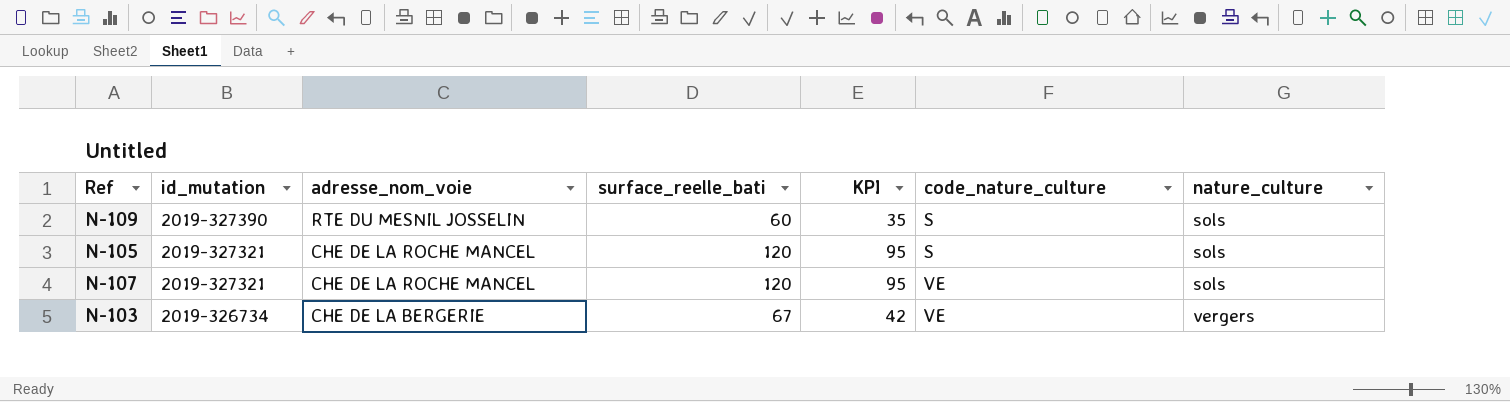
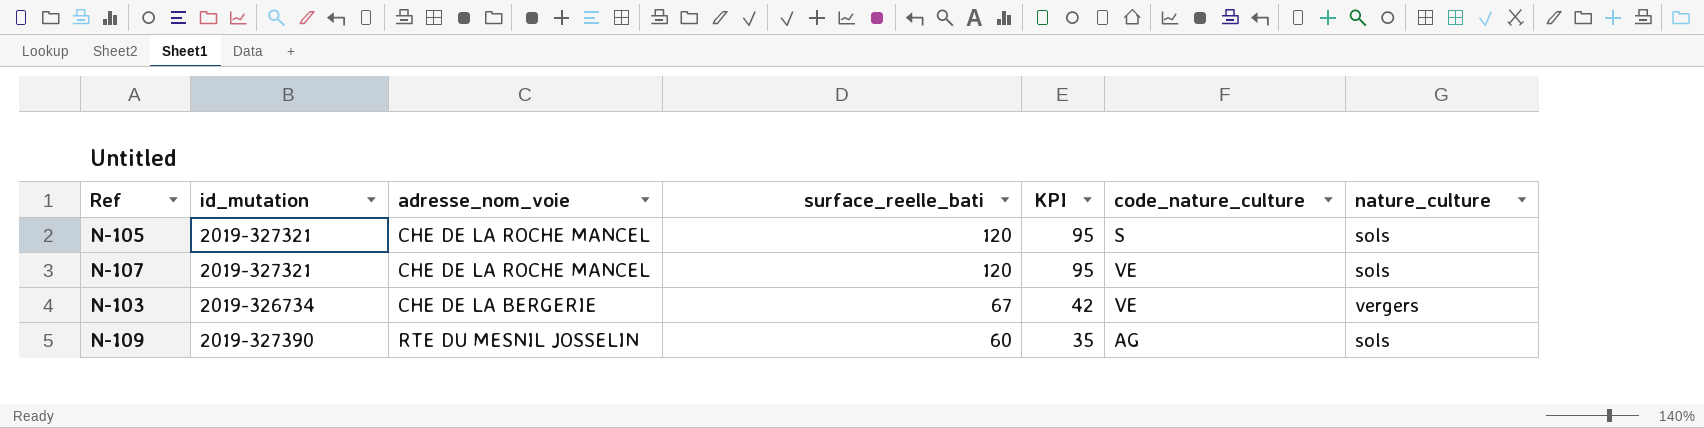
row order: id_mutation descending -> surface_reelle_bati descending
N-109 | code_nature_culture: S -> AG

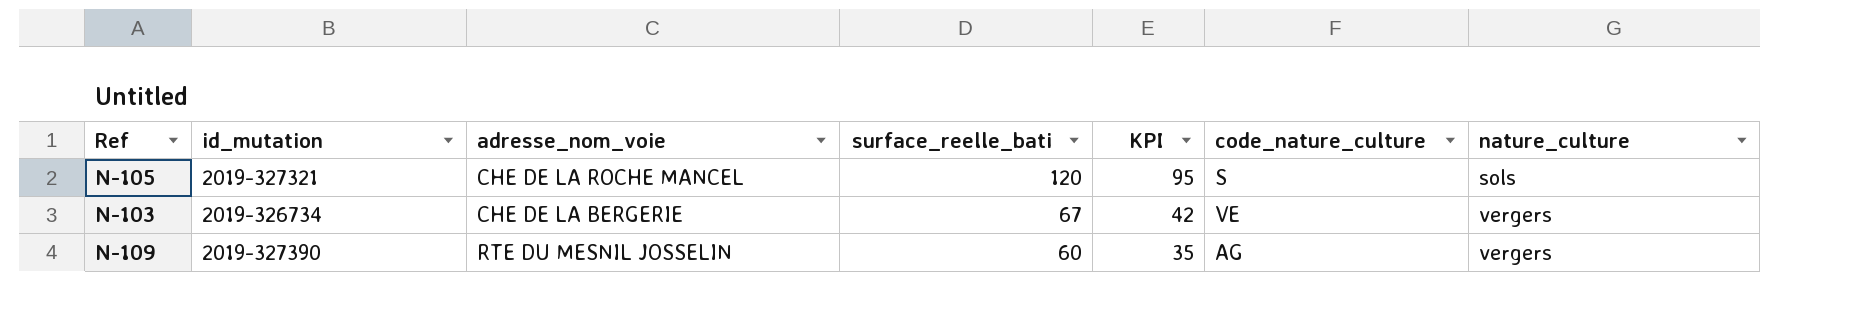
row N-107: 2019-327321 | CHE DE LA ROCHE MANCEL | 120 | 95 | VE | sols -> none
N-109 | nature_culture: sols -> vergers

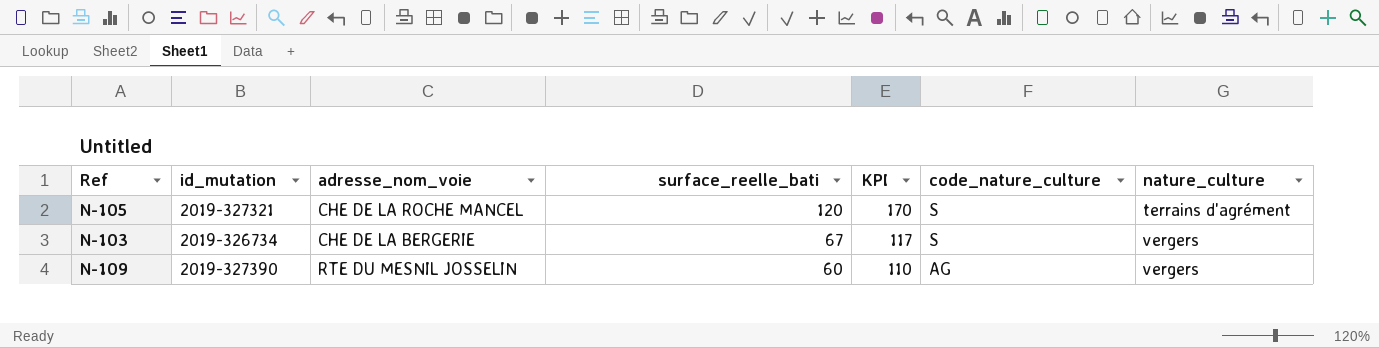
column KPI | formula: [surface_reelle_bati] - 25 -> [surface_reelle_bati] + 50
N-105 | nature_culture: sols -> terrains d'agrément
N-103 | code_nature_culture: VE -> S

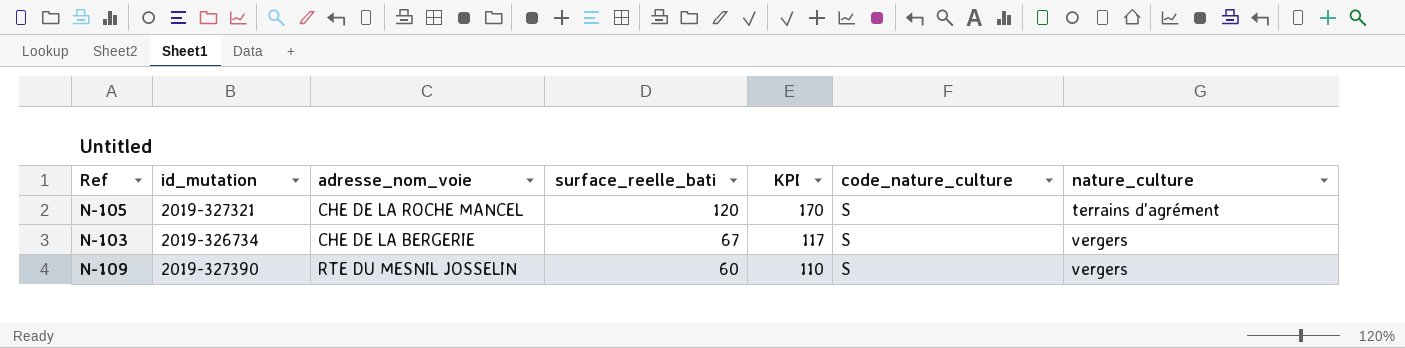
N-109 | code_nature_culture: AG -> S

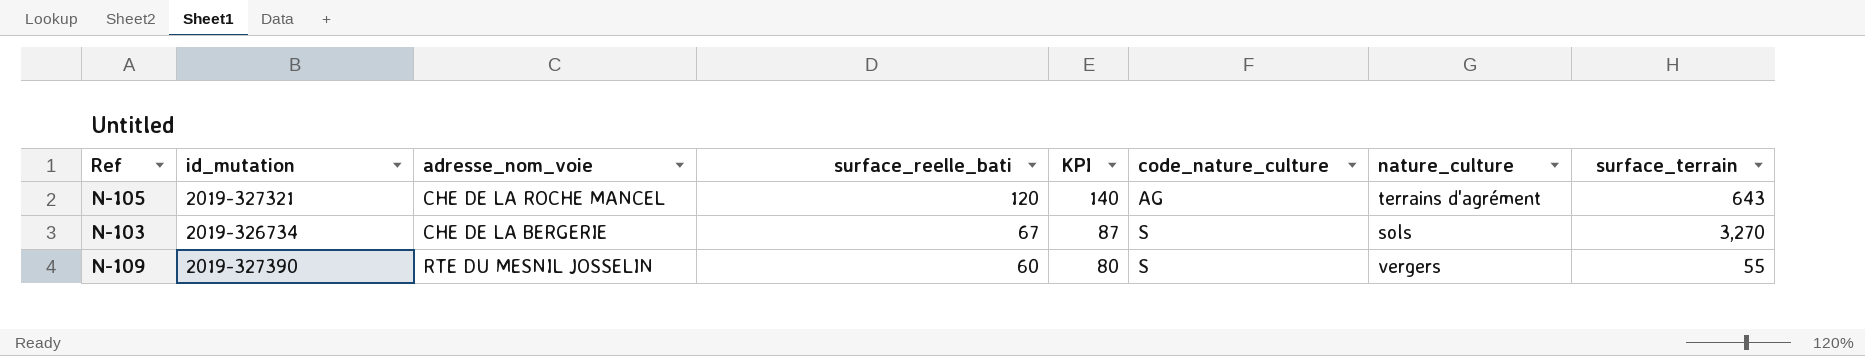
column KPI | formula: [surface_reelle_bati] + 50 -> [surface_reelle_bati] + 20
column surface_terrain | position: none -> 8
N-105 | code_nature_culture: S -> AG
N-103 | nature_culture: vergers -> sols

